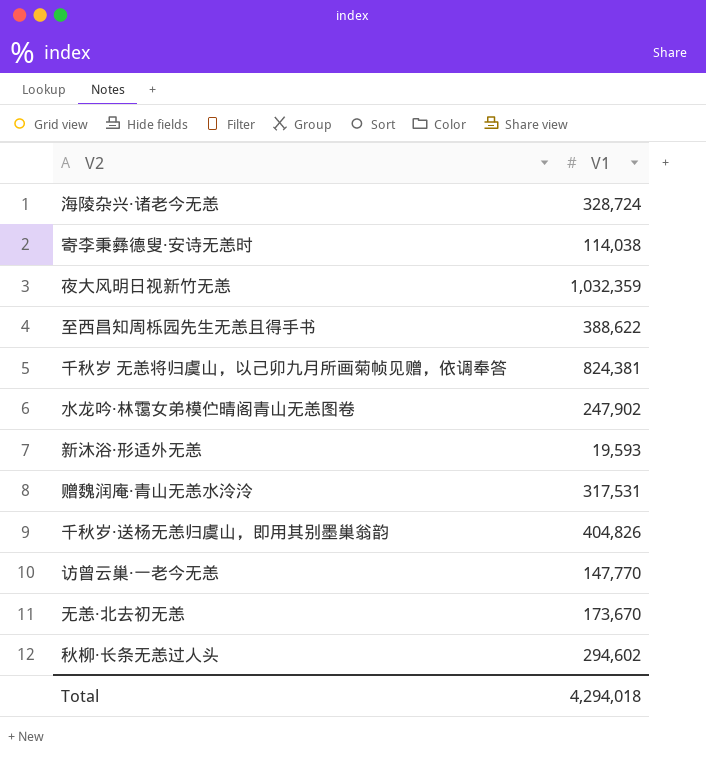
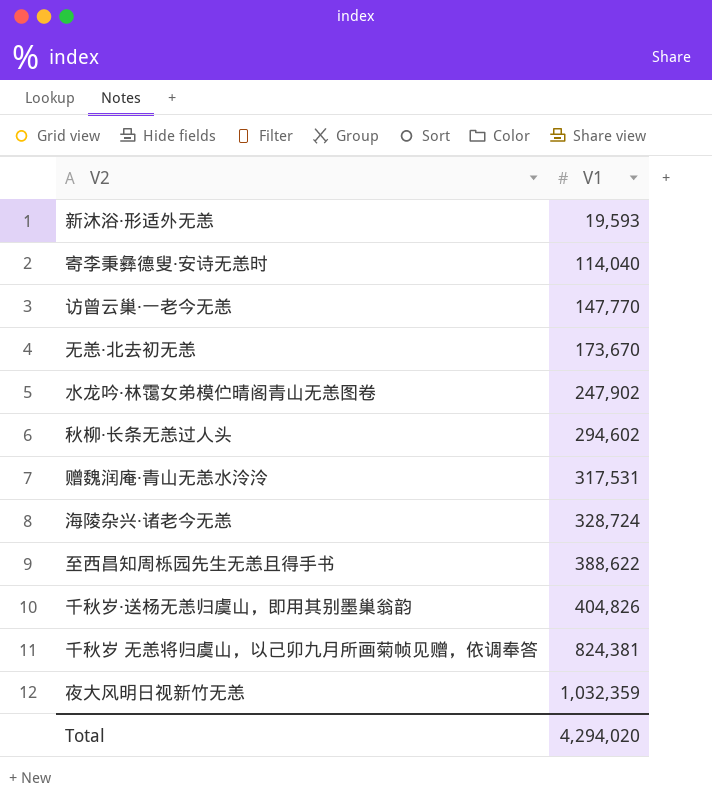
row order: none -> V1 ascending
寄李秉彝德叟·安诗无恙时 | V1: 114,038 -> 114,040
Total | V1: 4,294,018 -> 4,294,020

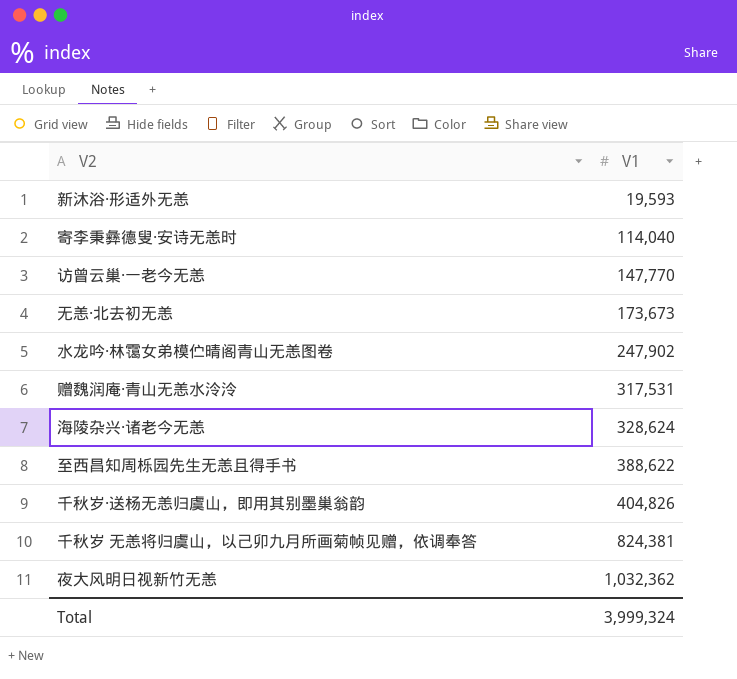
row 秋柳·长条无恙过人头: 294,602 -> none
无恙·北去初无恙 | V1: 173,670 -> 173,673
海陵杂兴·诸老今无恙 | V1: 328,724 -> 328,624
夜大风明日视新竹无恙 | V1: 1,032,359 -> 1,032,362
Total | V1: 4,294,020 -> 3,999,324

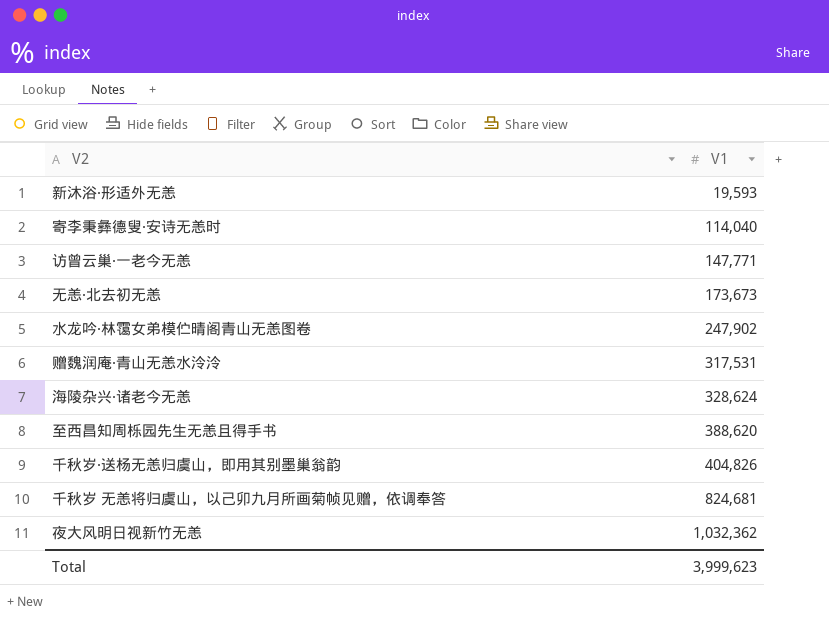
访曾云巢·一老今无恙 | V1: 147,770 -> 147,771
至西昌知周栎园先生无恙且得手书 | V1: 388,622 -> 388,620
千秋岁 无恙将归虞山，以己卯九月所画菊帧见赠，依调奉答 | V1: 824,381 -> 824,681
Total | V1: 3,999,324 -> 3,999,623

